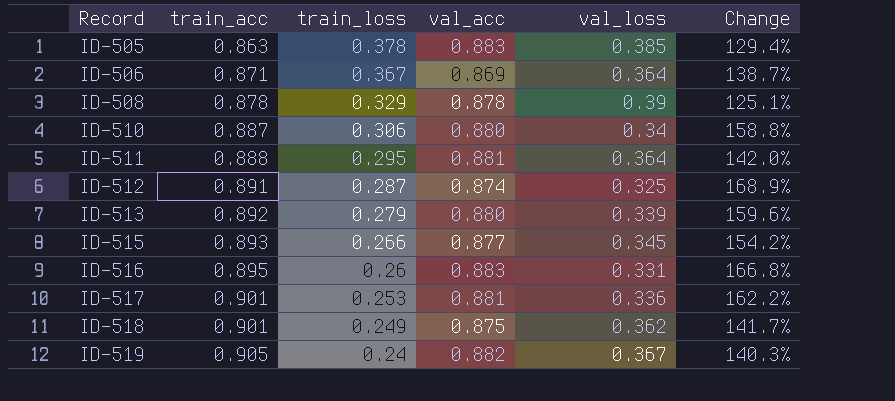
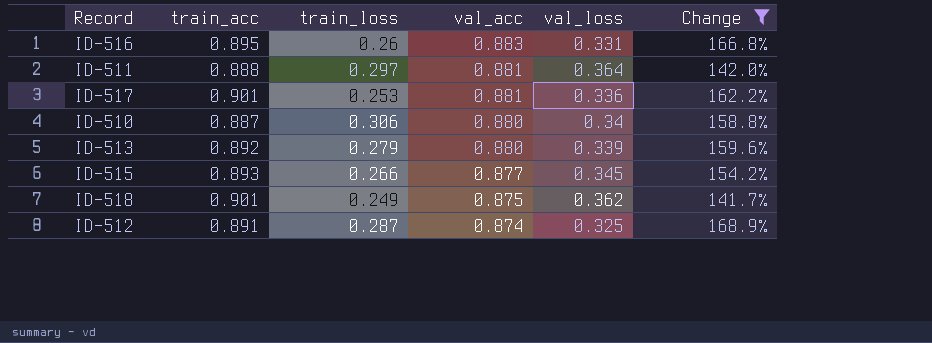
filter: none -> Change >= 141.7%
row order: Record ascending -> val_acc descending
ID-511 | train_loss: 0.295 -> 0.297

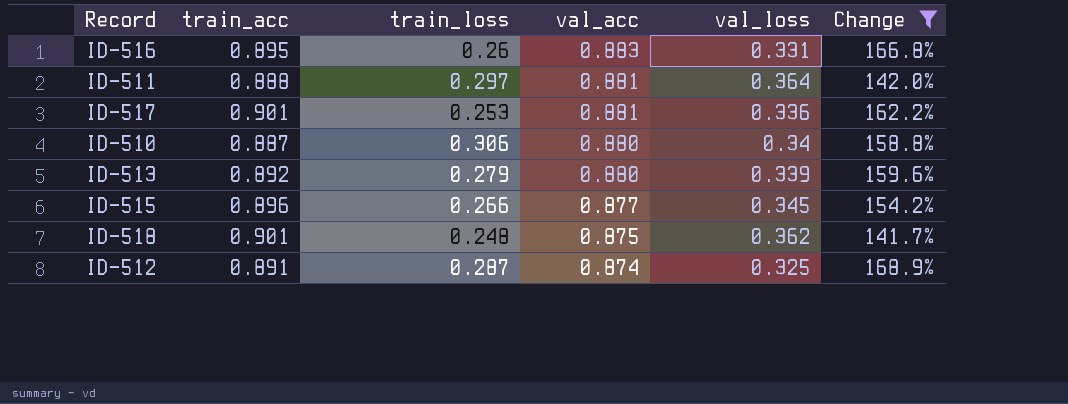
ID-515 | train_acc: 0.893 -> 0.896
ID-518 | train_loss: 0.249 -> 0.248

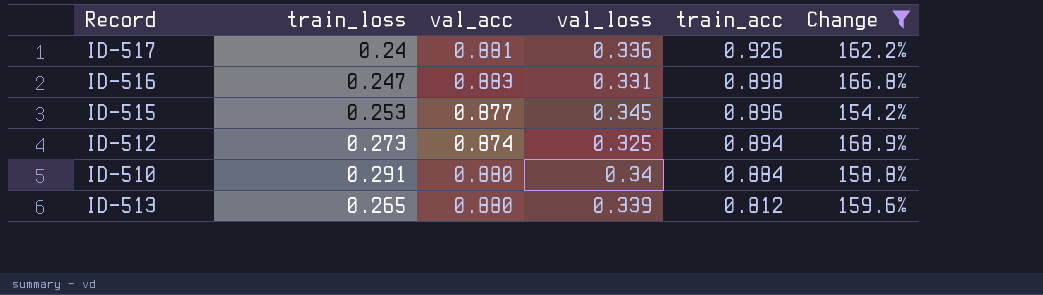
row order: val_acc descending -> train_acc descending
column train_acc | position: 2 -> 5
row ID-511: 0.888 | 0.297 | 0.881 | 0.364 | 142.0% -> none
row ID-518: 0.901 | 0.248 | 0.875 | 0.362 | 141.7% -> none
ID-517 | train_loss: 0.253 -> 0.24
ID-517 | train_acc: 0.901 -> 0.926
ID-516 | train_loss: 0.26 -> 0.247
ID-516 | train_acc: 0.895 -> 0.898
ID-515 | train_loss: 0.266 -> 0.253
ID-512 | train_loss: 0.287 -> 0.273
ID-512 | train_acc: 0.891 -> 0.894
ID-510 | train_loss: 0.306 -> 0.291
ID-510 | train_acc: 0.887 -> 0.884
ID-513 | train_loss: 0.279 -> 0.265
ID-513 | train_acc: 0.892 -> 0.812

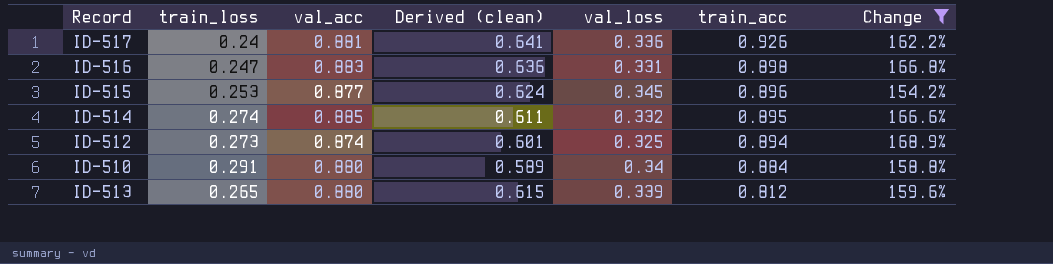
column Derived (clean) | formula: none -> [val_acc] - [train_loss]
row ID-514: none -> 0.274 | 0.885 | 0.611 | 0.332 | 0.895 | 166.6%

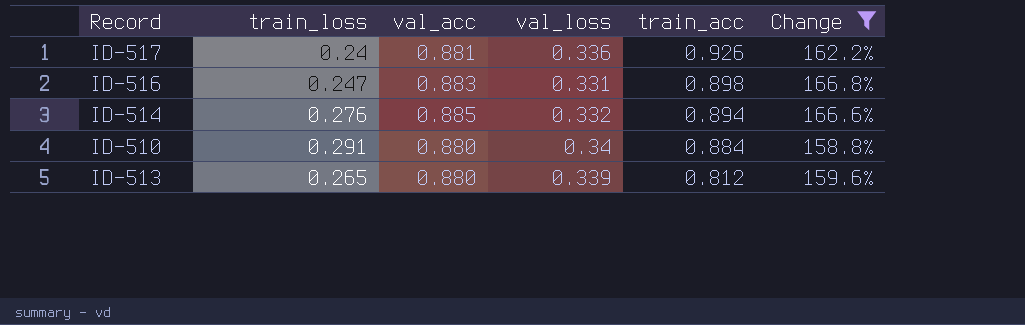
column Derived (clean) | formula: [val_acc] - [train_loss] -> none
row ID-515: 0.253 | 0.877 | 0.624 | 0.345 | 0.896 | 154.2% -> none
row ID-512: 0.273 | 0.874 | 0.601 | 0.325 | 0.894 | 168.9% -> none
ID-514 | train_loss: 0.274 -> 0.276
ID-514 | train_acc: 0.895 -> 0.894

